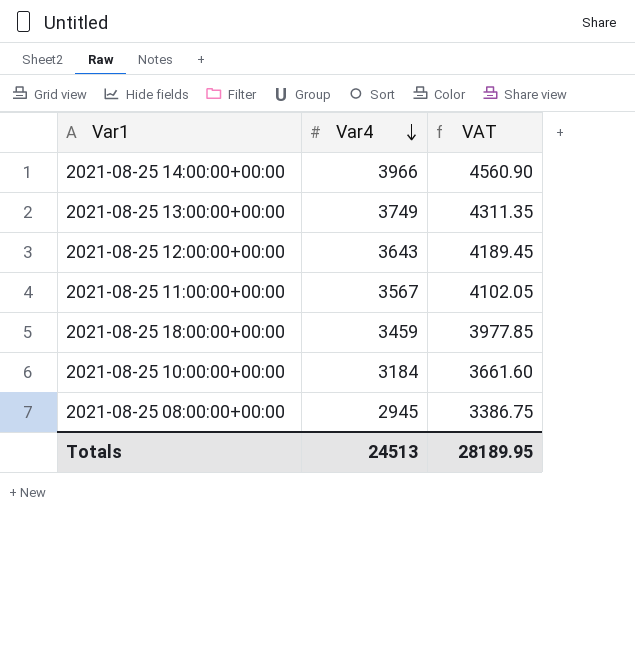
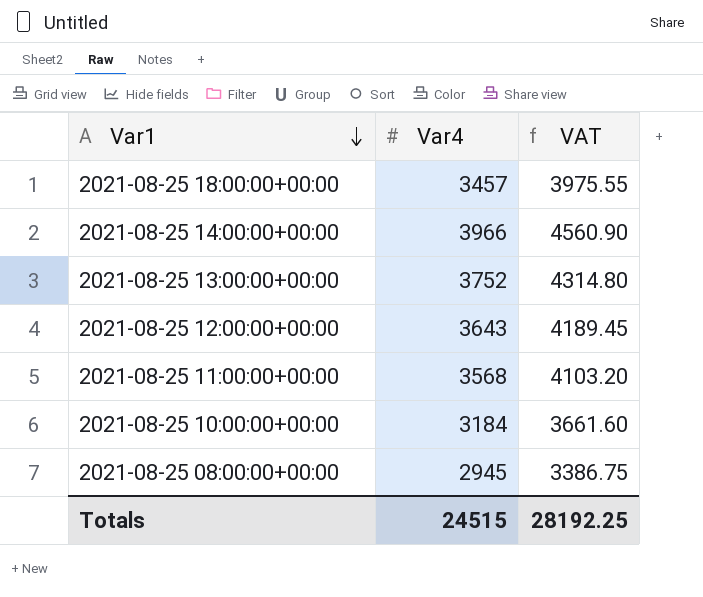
row order: Var4 descending -> Var1 descending
2021-08-25 18:00:00+00:00 | Var4: 3459 -> 3457
2021-08-25 18:00:00+00:00 | VAT: 3977.85 -> 3975.55
2021-08-25 13:00:00+00:00 | Var4: 3749 -> 3752
2021-08-25 13:00:00+00:00 | VAT: 4311.35 -> 4314.80
2021-08-25 11:00:00+00:00 | Var4: 3567 -> 3568
2021-08-25 11:00:00+00:00 | VAT: 4102.05 -> 4103.20
Totals | Var4: 24513 -> 24515
Totals | VAT: 28189.95 -> 28192.25

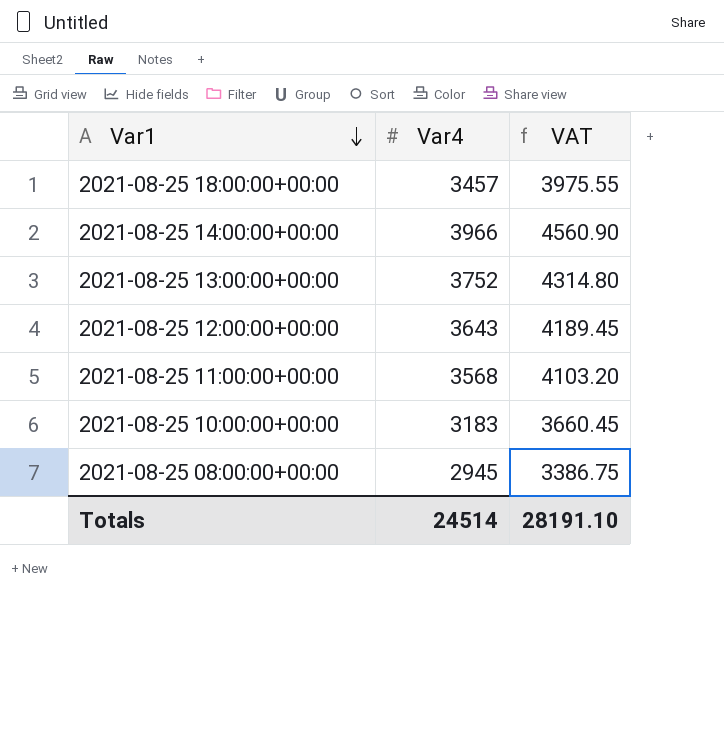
2021-08-25 10:00:00+00:00 | Var4: 3184 -> 3183
2021-08-25 10:00:00+00:00 | VAT: 3661.60 -> 3660.45
Totals | Var4: 24515 -> 24514
Totals | VAT: 28192.25 -> 28191.10

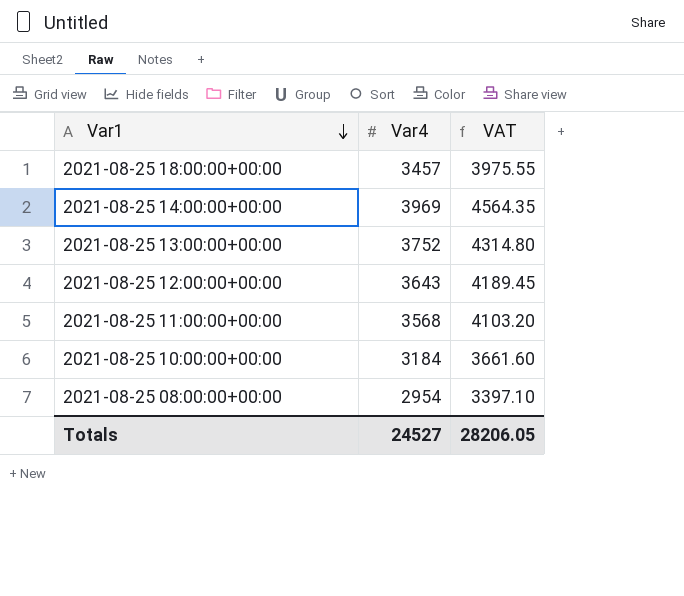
2021-08-25 14:00:00+00:00 | Var4: 3966 -> 3969
2021-08-25 14:00:00+00:00 | VAT: 4560.90 -> 4564.35
2021-08-25 10:00:00+00:00 | Var4: 3183 -> 3184
2021-08-25 10:00:00+00:00 | VAT: 3660.45 -> 3661.60
2021-08-25 08:00:00+00:00 | Var4: 2945 -> 2954
2021-08-25 08:00:00+00:00 | VAT: 3386.75 -> 3397.10
Totals | Var4: 24514 -> 24527
Totals | VAT: 28191.10 -> 28206.05

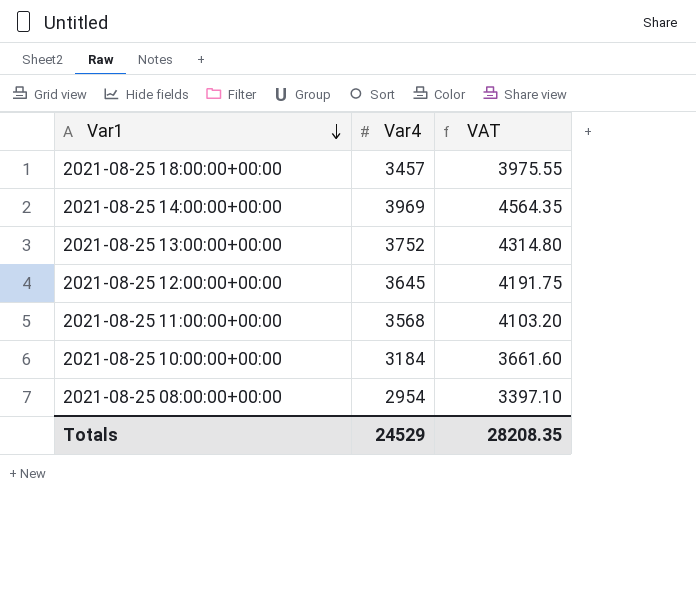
2021-08-25 12:00:00+00:00 | Var4: 3643 -> 3645
2021-08-25 12:00:00+00:00 | VAT: 4189.45 -> 4191.75
Totals | Var4: 24527 -> 24529
Totals | VAT: 28206.05 -> 28208.35

